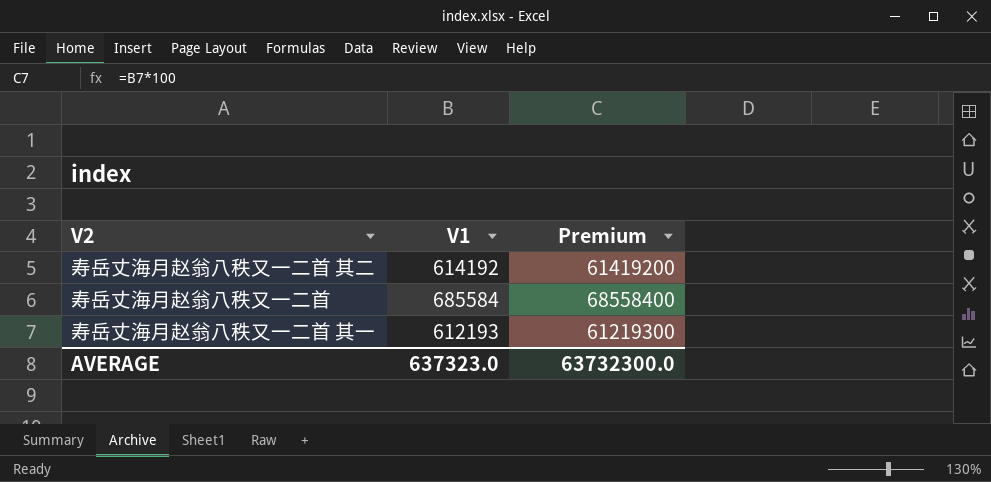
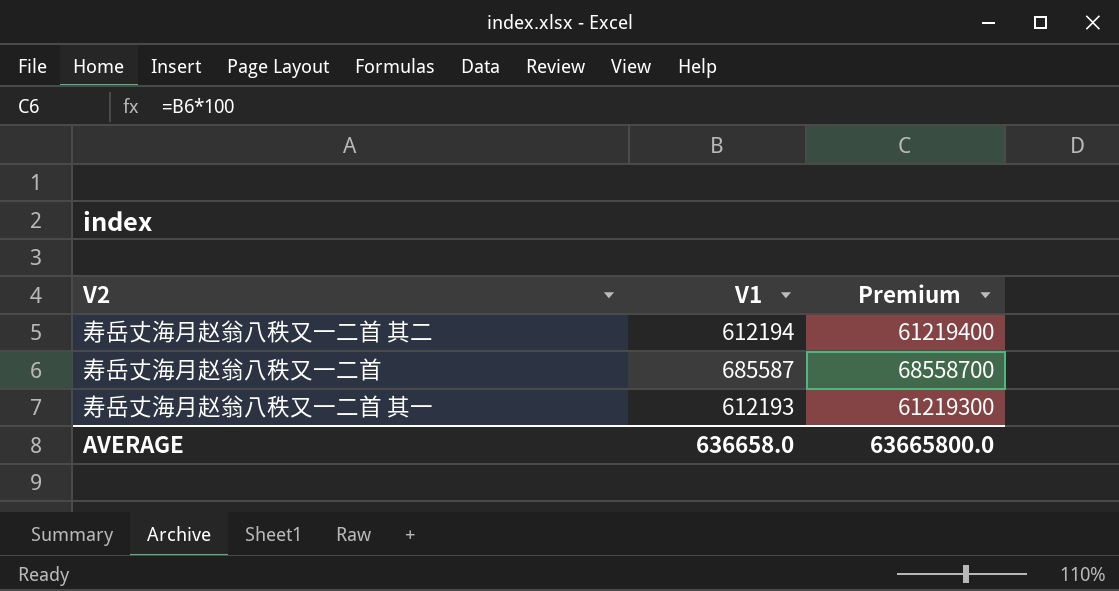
寿岳丈海月赵翁八秩又一二首 其二 | V1: 614192 -> 612194
寿岳丈海月赵翁八秩又一二首 其二 | Premium: 61419200 -> 61219400
寿岳丈海月赵翁八秩又一二首 | V1: 685584 -> 685587
寿岳丈海月赵翁八秩又一二首 | Premium: 68558400 -> 68558700
AVERAGE | V1: 637323.0 -> 636658.0
AVERAGE | Premium: 63732300.0 -> 63665800.0

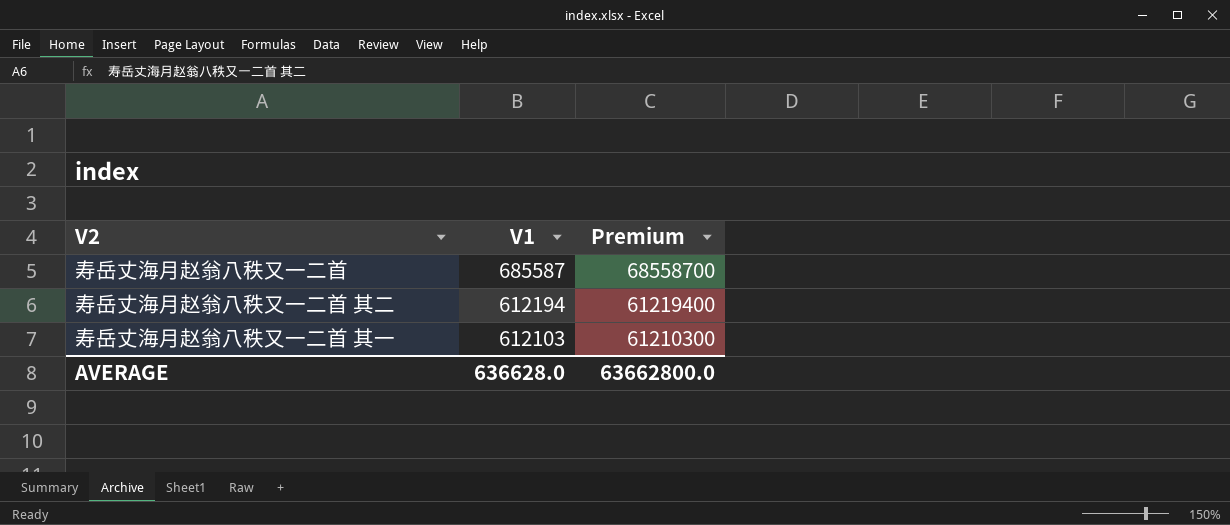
row order: none -> V1 descending
寿岳丈海月赵翁八秩又一二首 其一 | V1: 612193 -> 612103
寿岳丈海月赵翁八秩又一二首 其一 | Premium: 61219300 -> 61210300
AVERAGE | V1: 636658.0 -> 636628.0
AVERAGE | Premium: 63665800.0 -> 63662800.0

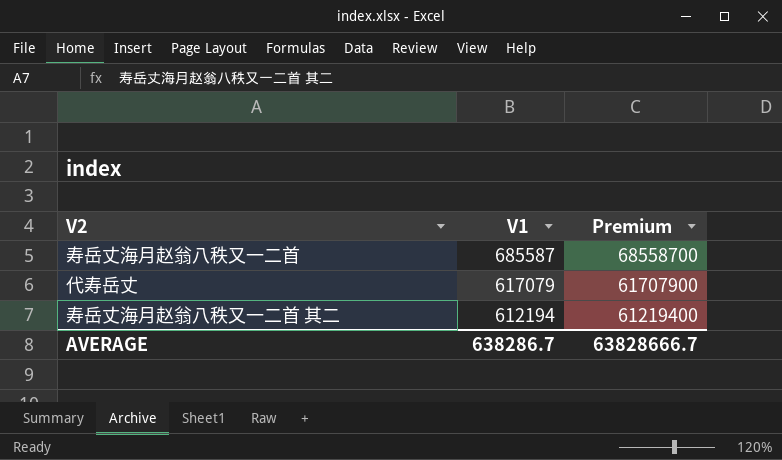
row 寿岳丈海月赵翁八秩又一二首 其一: 612103 | 61210300 -> none
row 代寿岳丈: none -> 617079 | 61707900
AVERAGE | V1: 636628.0 -> 638286.7
AVERAGE | Premium: 63662800.0 -> 63828666.7

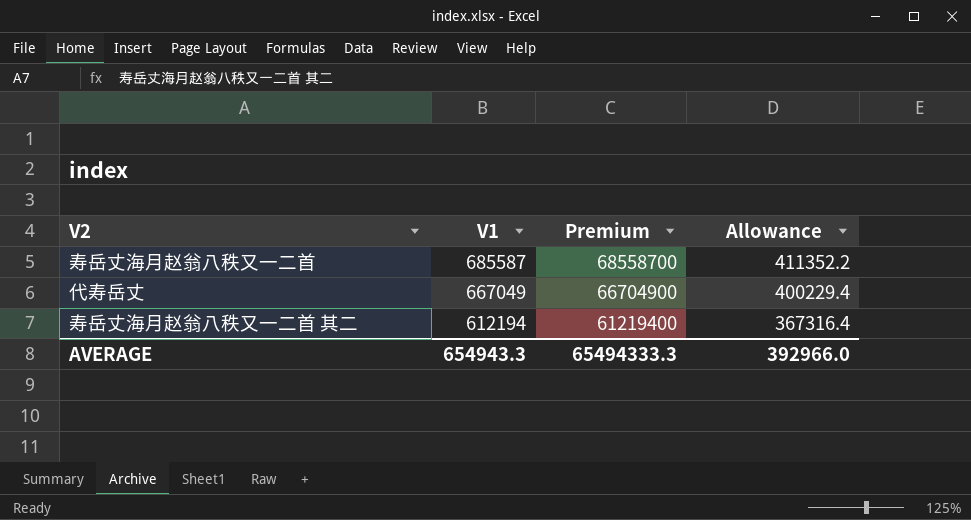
column Allowance | formula: none -> [V1] * 0.6
代寿岳丈 | V1: 617079 -> 667049
代寿岳丈 | Premium: 61707900 -> 66704900
AVERAGE | V1: 638286.7 -> 654943.3
AVERAGE | Premium: 63828666.7 -> 65494333.3

